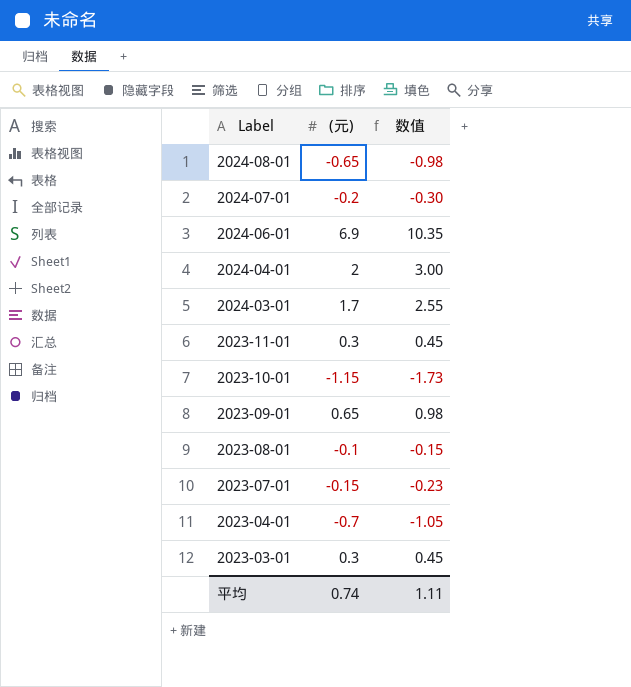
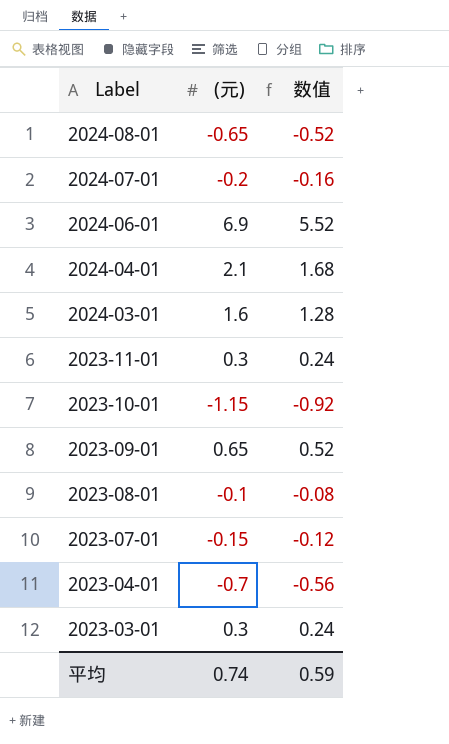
column 数值 | formula: [(元)] * 1.5 -> [(元)] * 0.8
2024-04-01 | (元): 2 -> 2.1
2024-03-01 | (元): 1.7 -> 1.6
平均 | 数值: 1.11 -> 0.59

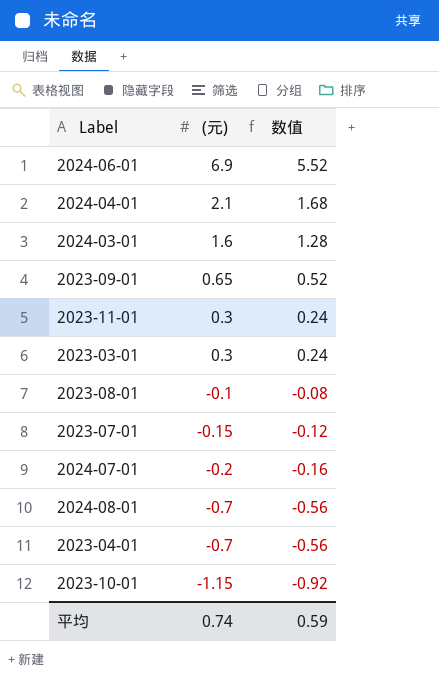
row order: Label descending -> (元) descending
2024-08-01 | (元): -0.65 -> -0.7
2024-08-01 | 数值: -0.52 -> -0.56

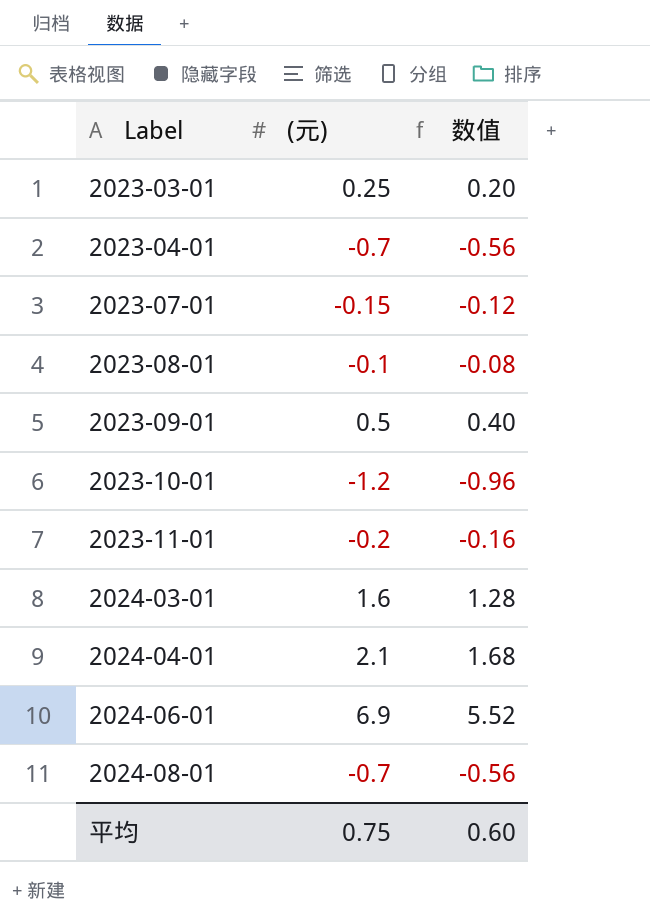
row order: (元) descending -> Label ascending
row 2024-07-01: -0.2 | -0.16 -> none
2023-03-01 | (元): 0.3 -> 0.25
2023-03-01 | 数值: 0.24 -> 0.20
2023-09-01 | (元): 0.65 -> 0.5
2023-09-01 | 数值: 0.52 -> 0.40
2023-10-01 | (元): -1.15 -> -1.2
2023-10-01 | 数值: -0.92 -> -0.96
2023-11-01 | (元): 0.3 -> -0.2
2023-11-01 | 数值: 0.24 -> -0.16
平均 | (元): 0.74 -> 0.75
平均 | 数值: 0.59 -> 0.60

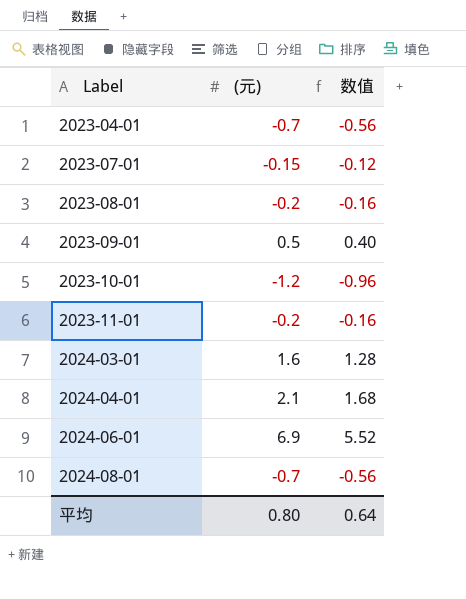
row 2023-03-01: 0.25 | 0.20 -> none
2023-08-01 | (元): -0.1 -> -0.2
2023-08-01 | 数值: -0.08 -> -0.16
平均 | (元): 0.75 -> 0.80
平均 | 数值: 0.60 -> 0.64

